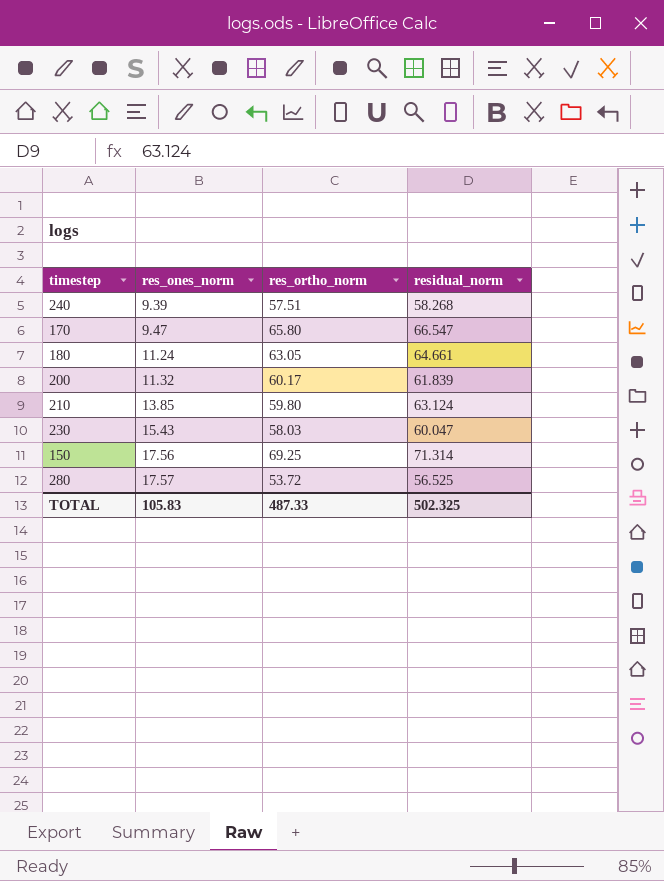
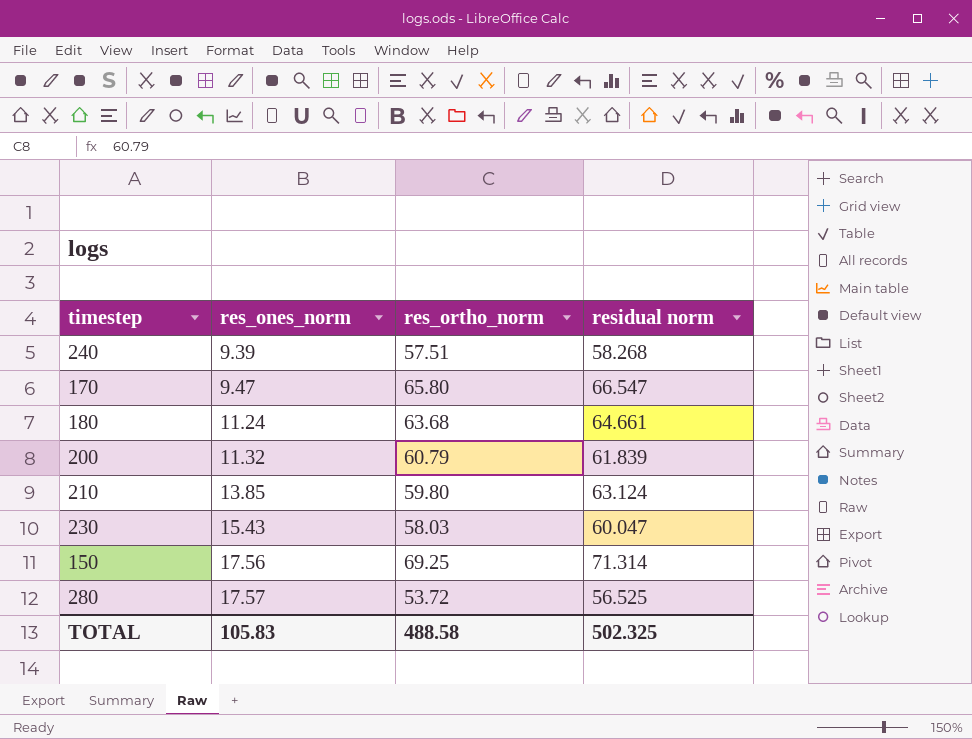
column name: residual_norm -> residual norm
180 | res_ortho_norm: 63.05 -> 63.68
200 | res_ortho_norm: 60.17 -> 60.79
TOTAL | res_ortho_norm: 487.33 -> 488.58

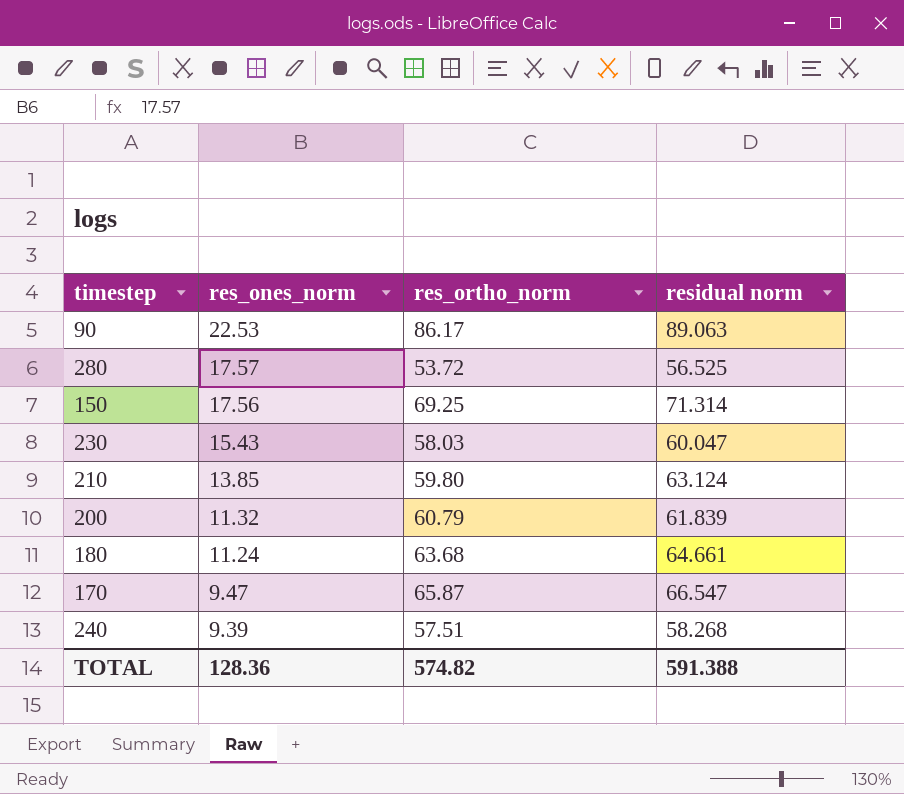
row order: res_ones_norm ascending -> res_ones_norm descending
row 90: none -> 22.53 | 86.17 | 89.063
170 | res_ortho_norm: 65.80 -> 65.87
TOTAL | res_ones_norm: 105.83 -> 128.36
TOTAL | res_ortho_norm: 488.58 -> 574.82
TOTAL | residual norm: 502.325 -> 591.388

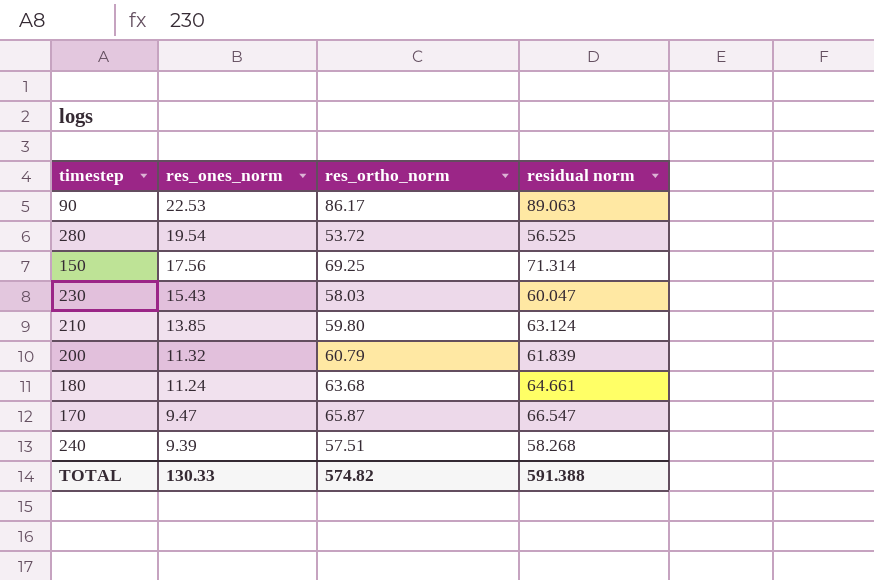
280 | res_ones_norm: 17.57 -> 19.54
TOTAL | res_ones_norm: 128.36 -> 130.33

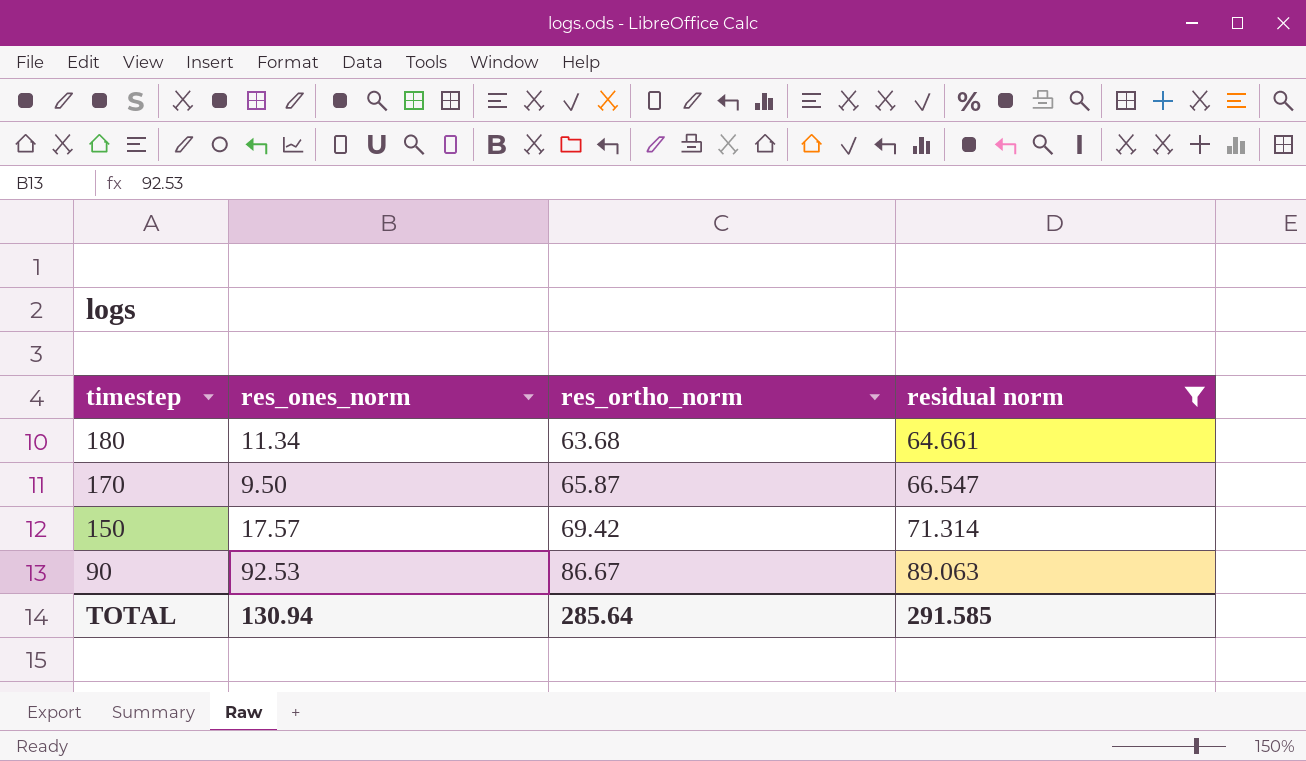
filter: none -> residual norm >= 64.661
row order: res_ones_norm descending -> timestep descending
180 | res_ones_norm: 11.24 -> 11.34
170 | res_ones_norm: 9.47 -> 9.50
150 | res_ones_norm: 17.56 -> 17.57
150 | res_ortho_norm: 69.25 -> 69.42
90 | res_ones_norm: 22.53 -> 92.53
90 | res_ortho_norm: 86.17 -> 86.67
TOTAL | res_ones_norm: 130.33 -> 130.94
TOTAL | res_ortho_norm: 574.82 -> 285.64
TOTAL | residual norm: 591.388 -> 291.585

